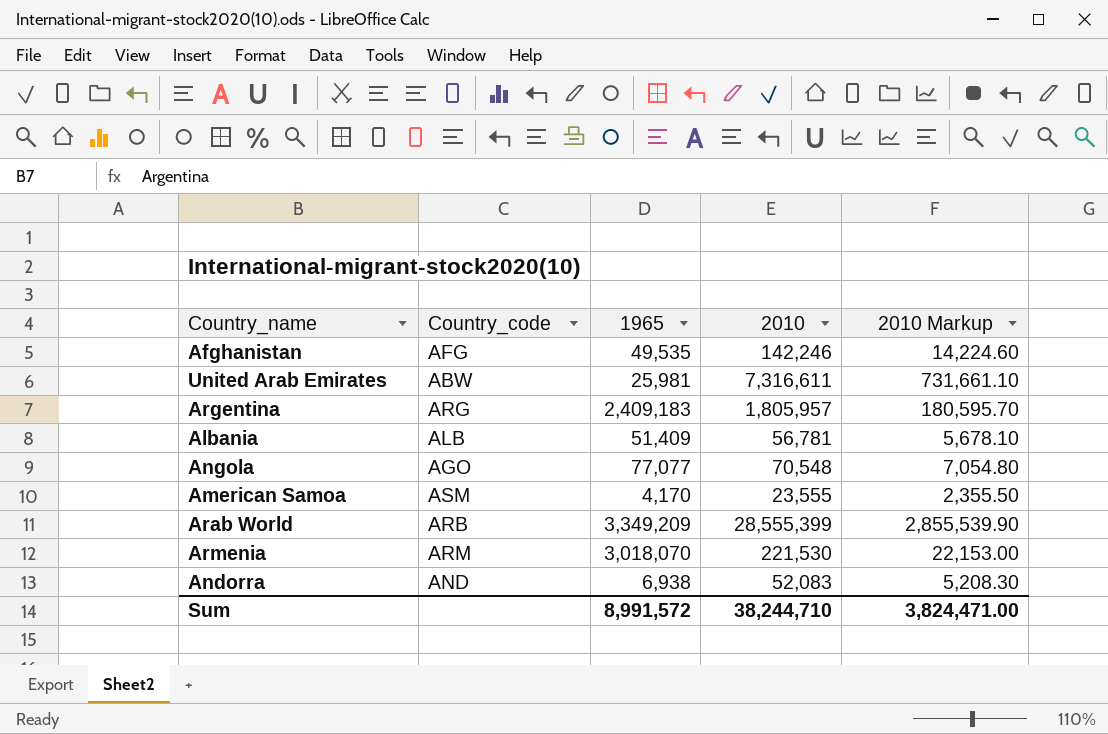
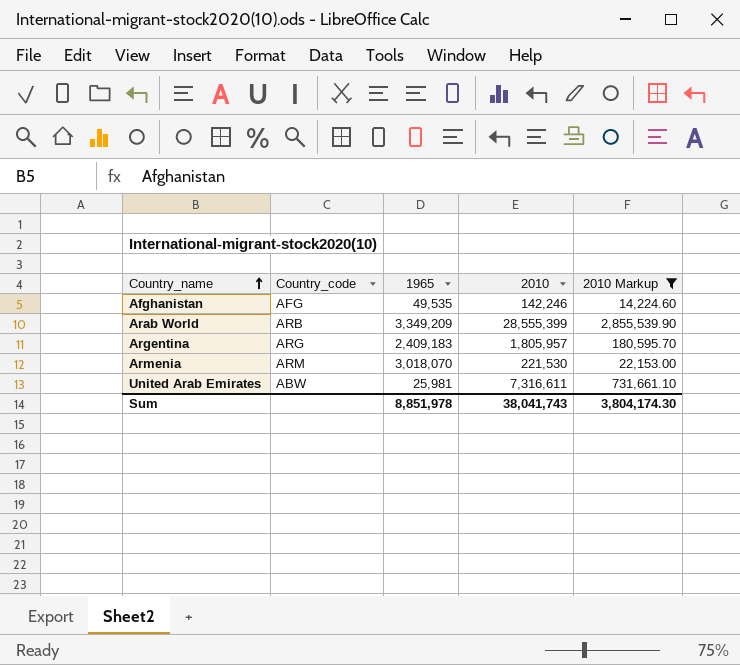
filter: none -> 2010 Markup >= 14,224.60
row order: none -> Country_name ascending
Sum | 1965: 8,991,572 -> 8,851,978
Sum | 2010: 38,244,710 -> 38,041,743
Sum | 2010 Markup: 3,824,471.00 -> 3,804,174.30

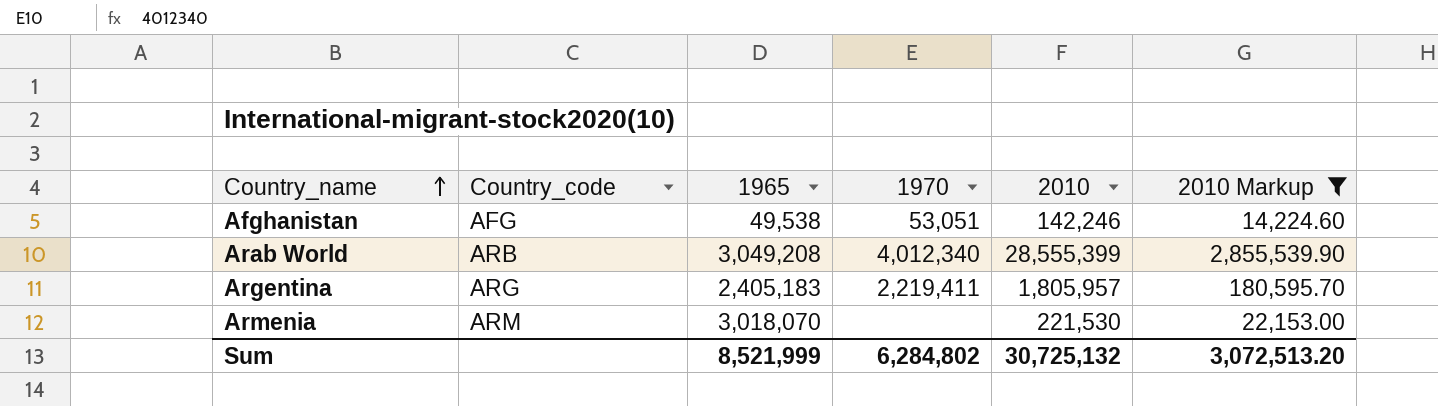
column 1970 | position: none -> 4
row United Arab Emirates: ABW | 25,981 | 7,316,611 | 731,661.10 -> none
Afghanistan | 1965: 49,535 -> 49,538
Arab World | 1965: 3,349,209 -> 3,049,208
Argentina | 1965: 2,409,183 -> 2,405,183
Sum | 1965: 8,851,978 -> 8,521,999
Sum | 2010: 38,041,743 -> 30,725,132
Sum | 2010 Markup: 3,804,174.30 -> 3,072,513.20

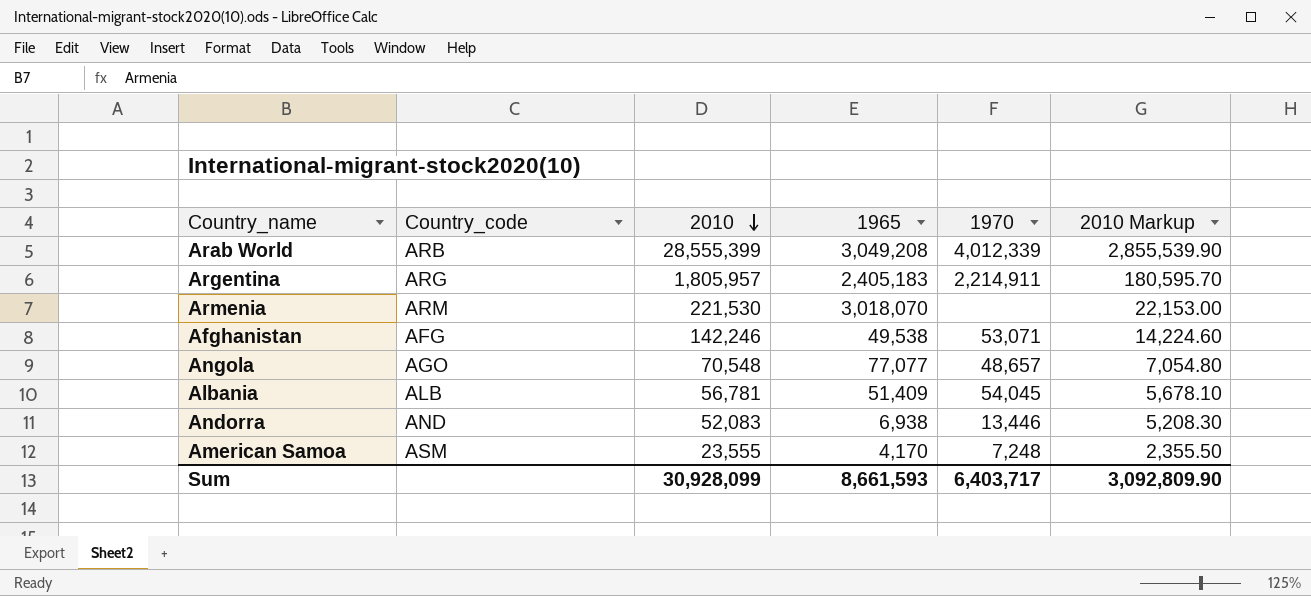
filter: 2010 Markup >= 14,224.60 -> none
row order: Country_name ascending -> 2010 descending
column 2010 | position: 5 -> 3
Arab World | 1970: 4,012,340 -> 4,012,339
Argentina | 1970: 2,219,411 -> 2,214,911
Afghanistan | 1970: 53,051 -> 53,071
Sum | 2010: 30,725,132 -> 30,928,099
Sum | 1965: 8,521,999 -> 8,661,593
Sum | 1970: 6,284,802 -> 6,403,717
Sum | 2010 Markup: 3,072,513.20 -> 3,092,809.90

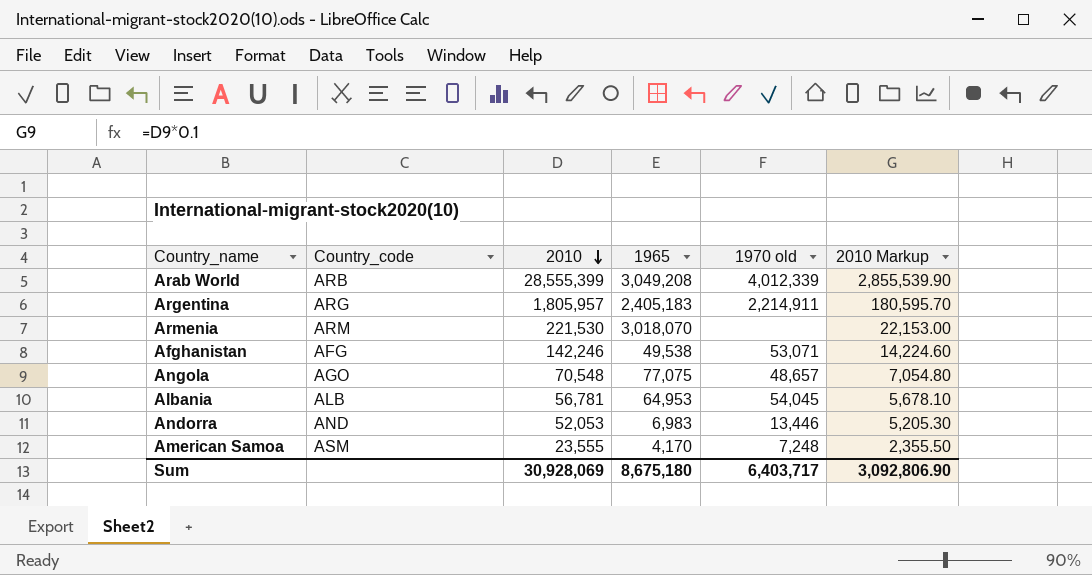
column name: 1970 -> 1970 old
Angola | 1965: 77,077 -> 77,075
Albania | 1965: 51,409 -> 64,953
Andorra | 2010: 52,083 -> 52,053
Andorra | 1965: 6,938 -> 6,983
Andorra | 2010 Markup: 5,208.30 -> 5,205.30
Sum | 2010: 30,928,099 -> 30,928,069
Sum | 1965: 8,661,593 -> 8,675,180
Sum | 2010 Markup: 3,092,809.90 -> 3,092,806.90

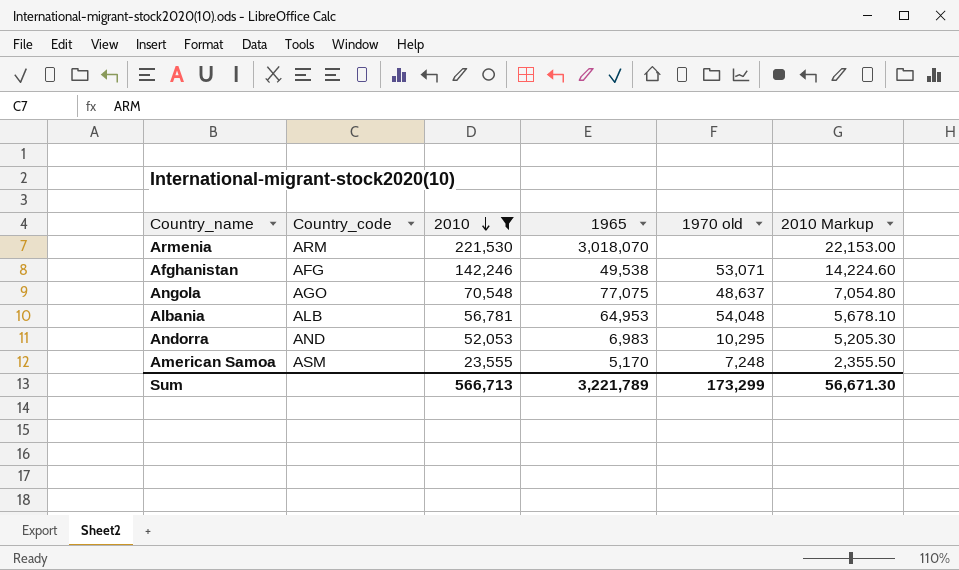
filter: none -> 2010 <= 221,530
Angola | 1970 old: 48,657 -> 48,637
Albania | 1970 old: 54,045 -> 54,048
Andorra | 1970 old: 13,446 -> 10,295
American Samoa | 1965: 4,170 -> 5,170
Sum | 2010: 30,928,069 -> 566,713
Sum | 1965: 8,675,180 -> 3,221,789
Sum | 1970 old: 6,403,717 -> 173,299
Sum | 2010 Markup: 3,092,806.90 -> 56,671.30

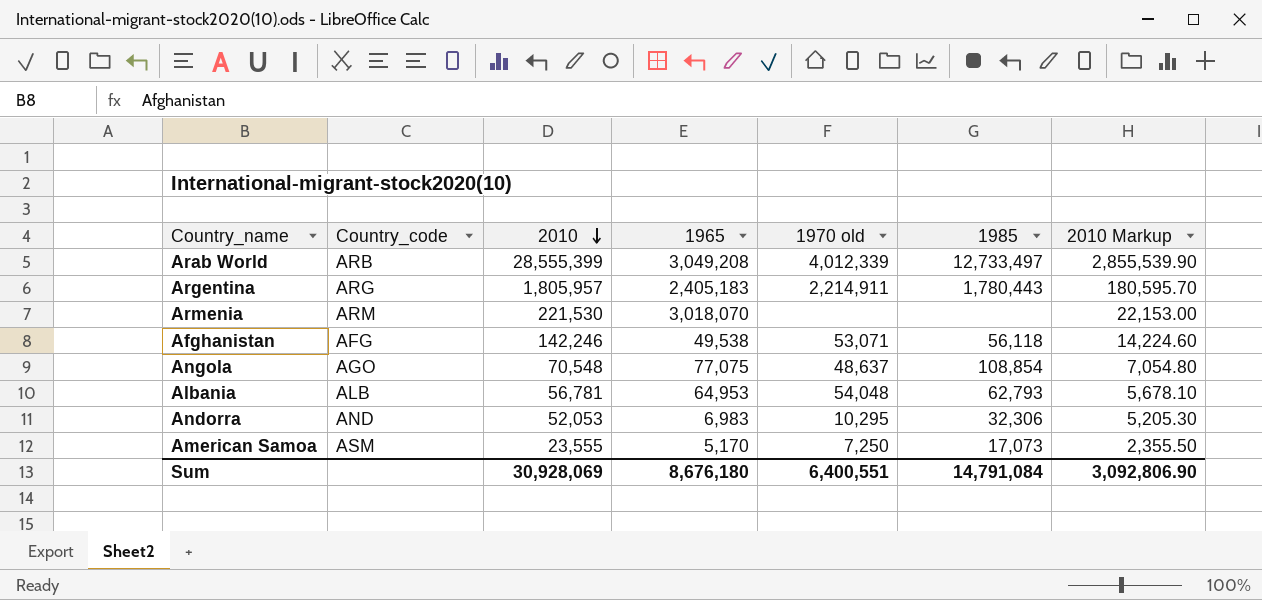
filter: 2010 <= 221,530 -> none
column 1985 | position: none -> 6
American Samoa | 1970 old: 7,248 -> 7,250
Sum | 2010: 566,713 -> 30,928,069
Sum | 1965: 3,221,789 -> 8,676,180
Sum | 1970 old: 173,299 -> 6,400,551
Sum | 2010 Markup: 56,671.30 -> 3,092,806.90

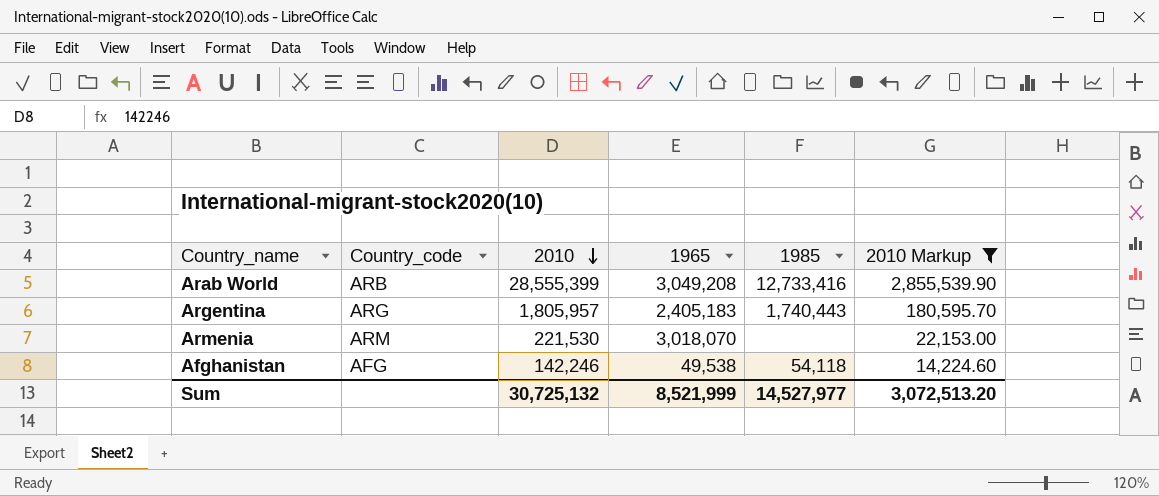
filter: none -> 2010 Markup >= 14,224.60
column 1970 old | position: 5 -> none
Arab World | 1985: 12,733,497 -> 12,733,416
Argentina | 1985: 1,780,443 -> 1,740,443
Afghanistan | 1985: 56,118 -> 54,118
Sum | 2010: 30,928,069 -> 30,725,132
Sum | 1965: 8,676,180 -> 8,521,999
Sum | 1985: 14,791,084 -> 14,527,977
Sum | 2010 Markup: 3,092,806.90 -> 3,072,513.20

